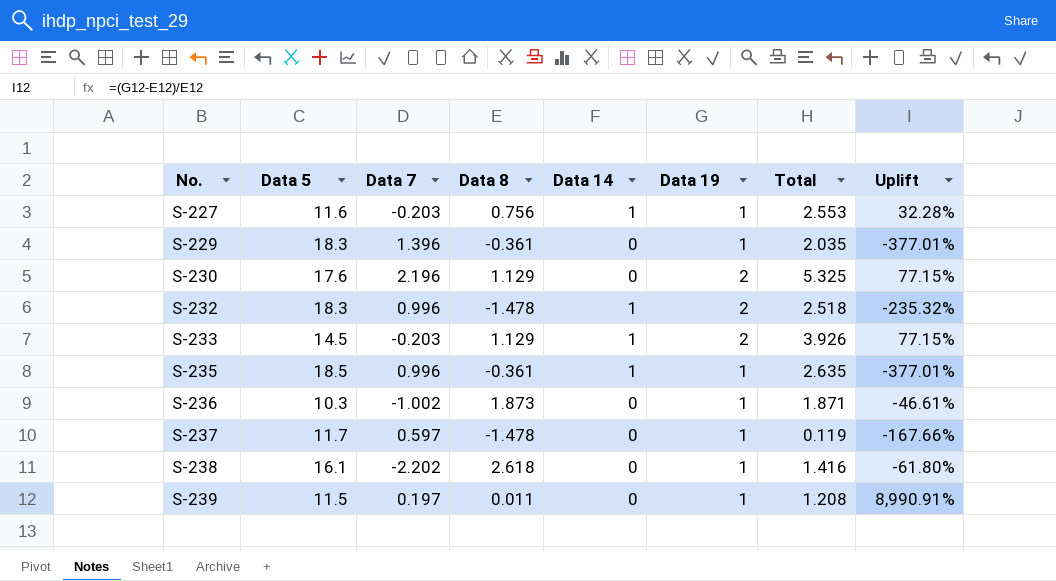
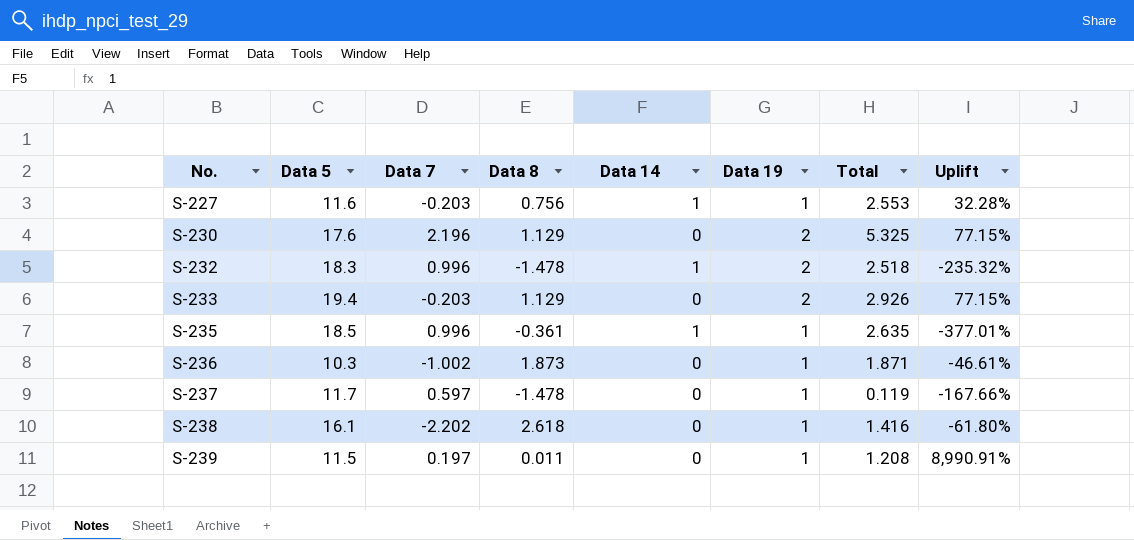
row S-229: 18.3 | 1.396 | -0.361 | 0 | 1 | 2.035 | -377.01% -> none
S-233 | Data 5: 14.5 -> 19.4
S-233 | Data 14: 1 -> 0
S-233 | Total: 3.926 -> 2.926

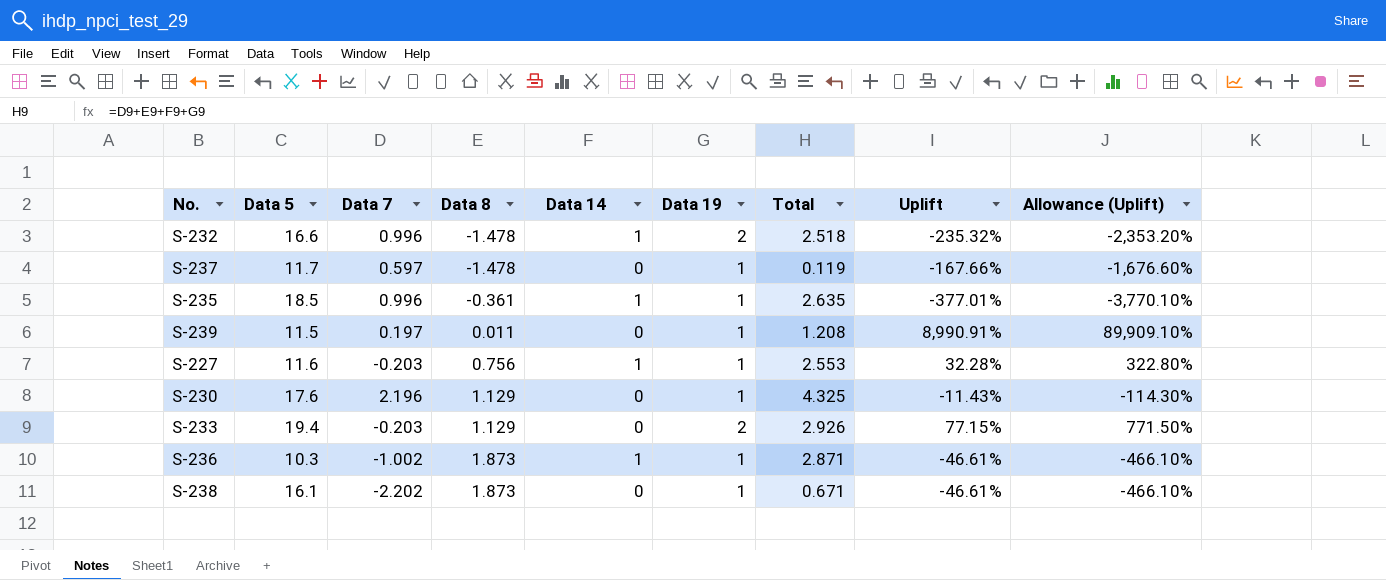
row order: No. ascending -> Data 8 ascending
column Allowance (Uplift) | formula: none -> [Uplift] * 10
S-232 | Data 5: 18.3 -> 16.6
S-230 | Data 19: 2 -> 1
S-230 | Total: 5.325 -> 4.325
S-230 | Uplift: 77.15% -> -11.43%
S-236 | Data 14: 0 -> 1
S-236 | Total: 1.871 -> 2.871
S-238 | Data 8: 2.618 -> 1.873
S-238 | Total: 1.416 -> 0.671
S-238 | Uplift: -61.80% -> -46.61%

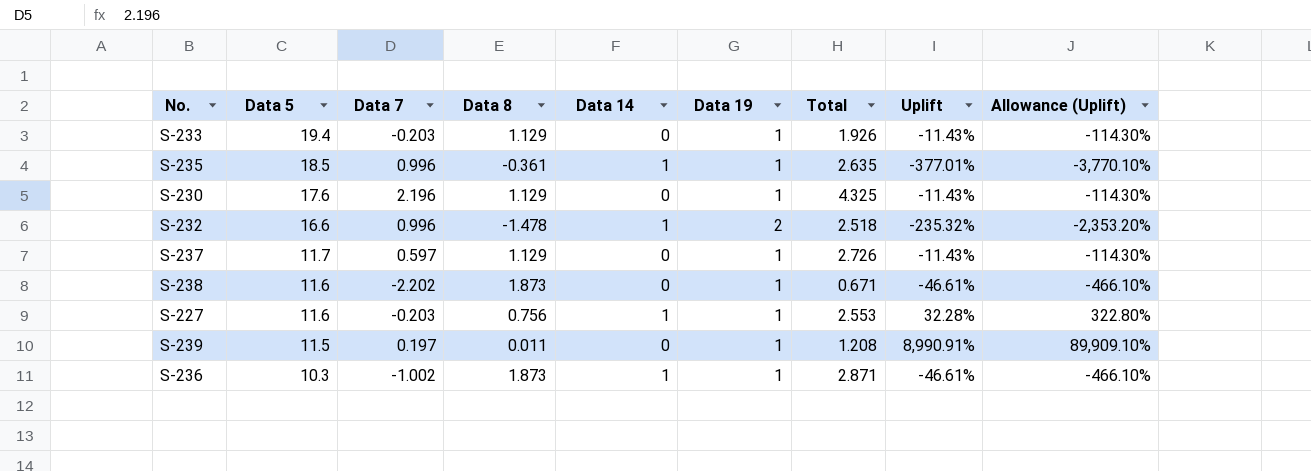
row order: Data 8 ascending -> Data 5 descending
S-233 | Data 19: 2 -> 1
S-233 | Total: 2.926 -> 1.926
S-233 | Uplift: 77.15% -> -11.43%
S-233 | Allowance (Uplift): 771.50% -> -114.30%
S-237 | Data 8: -1.478 -> 1.129
S-237 | Total: 0.119 -> 2.726
S-237 | Uplift: -167.66% -> -11.43%
S-237 | Allowance (Uplift): -1,676.60% -> -114.30%
S-238 | Data 5: 16.1 -> 11.6

